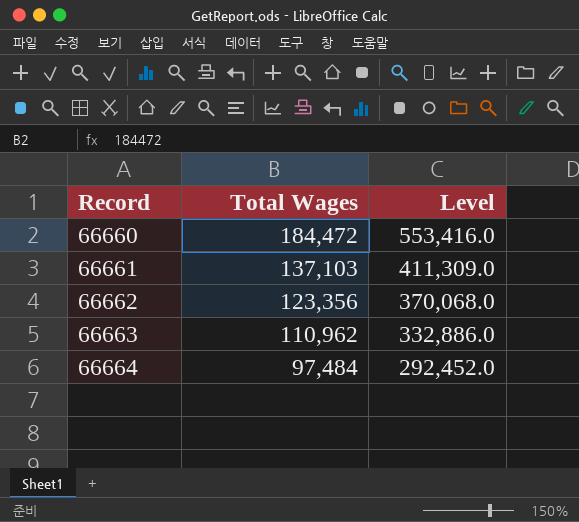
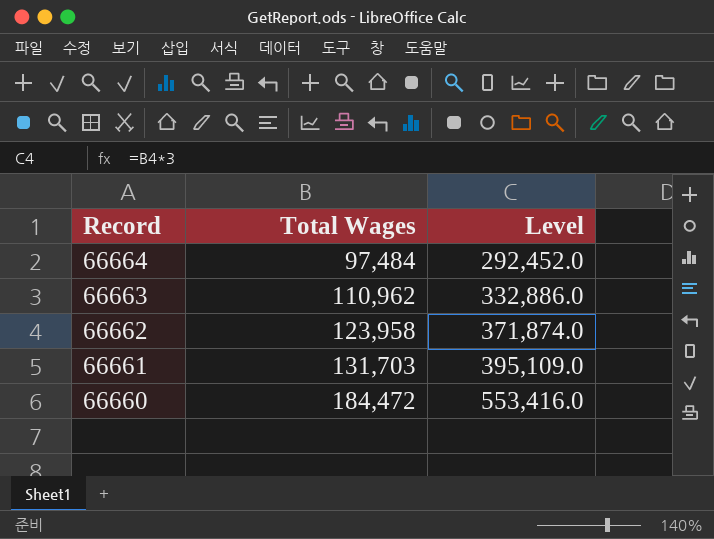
row order: Record ascending -> Record descending
66662 | Total Wages: 123,356 -> 123,958
66662 | Level: 370,068.0 -> 371,874.0
66661 | Total Wages: 137,103 -> 131,703
66661 | Level: 411,309.0 -> 395,109.0

